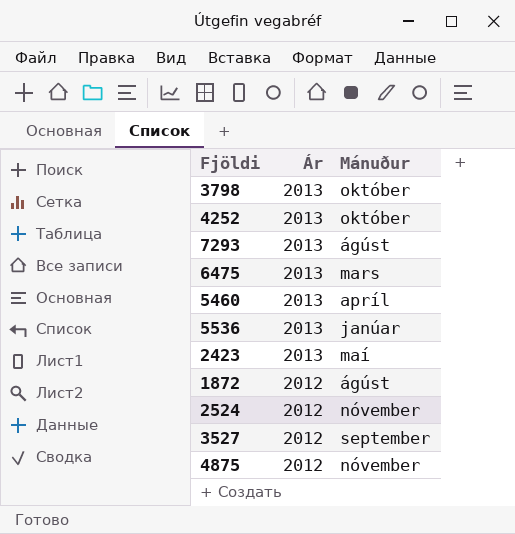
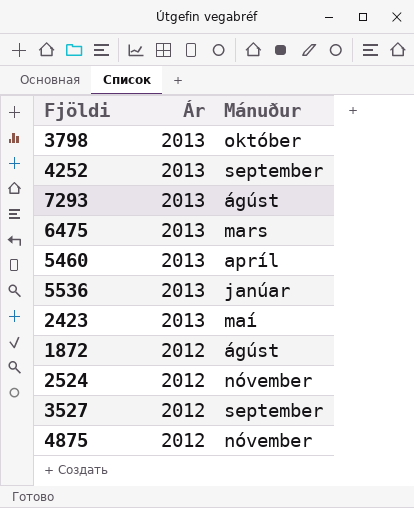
4252 | Mánuður: október -> september

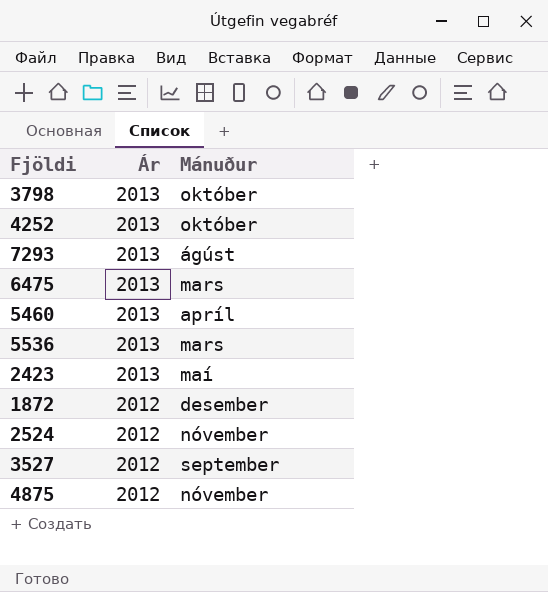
4252 | Mánuður: september -> október
5536 | Mánuður: janúar -> mars
1872 | Mánuður: ágúst -> desember

